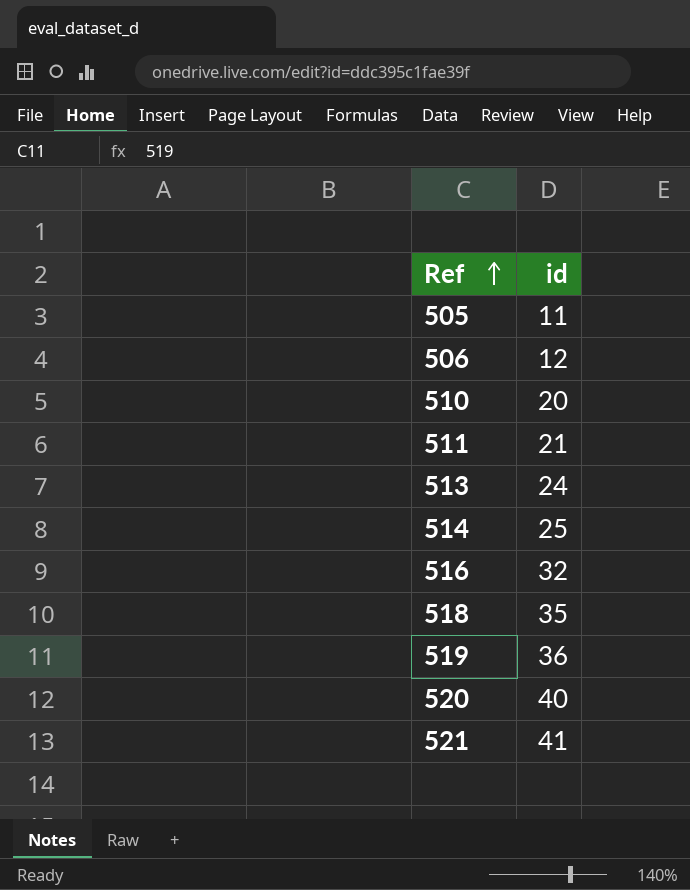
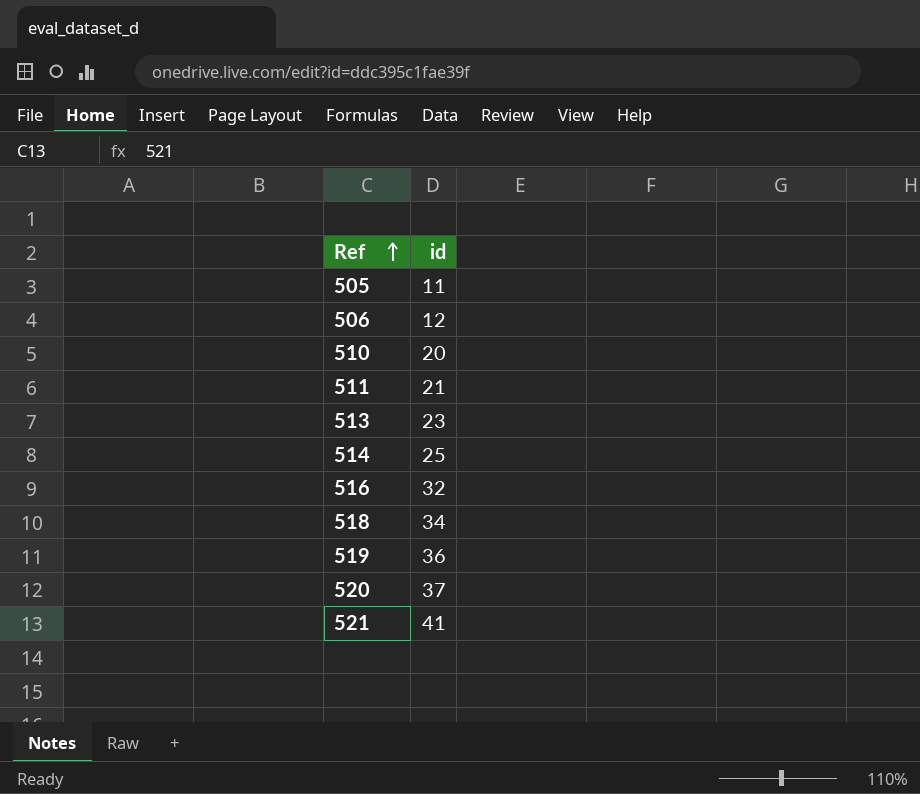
513 | id: 24 -> 23
518 | id: 35 -> 34
520 | id: 40 -> 37

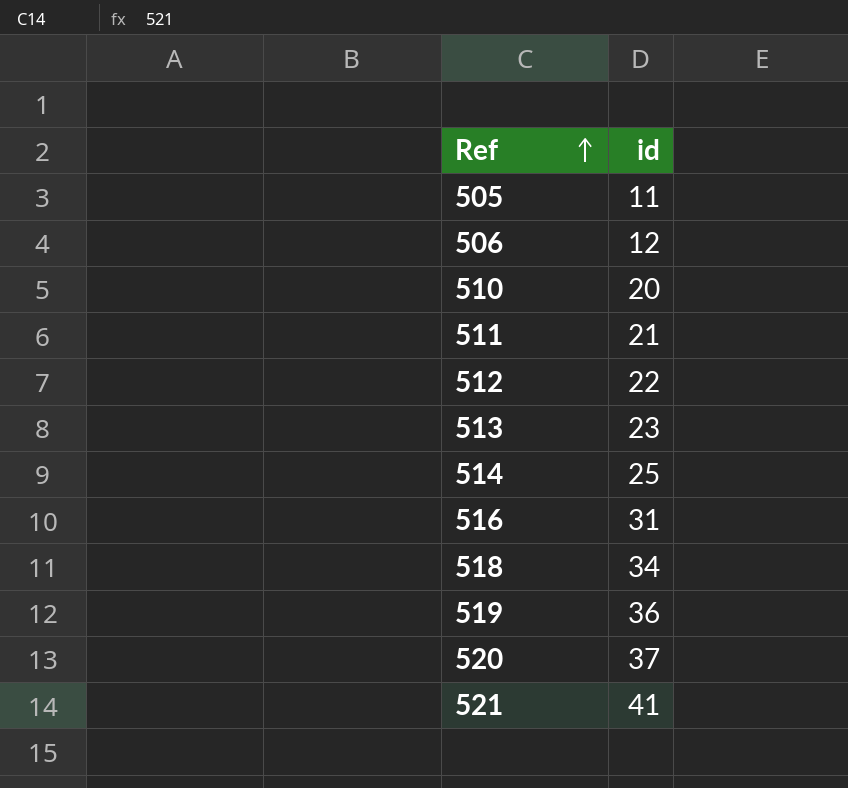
row 512: none -> 22
516 | id: 32 -> 31

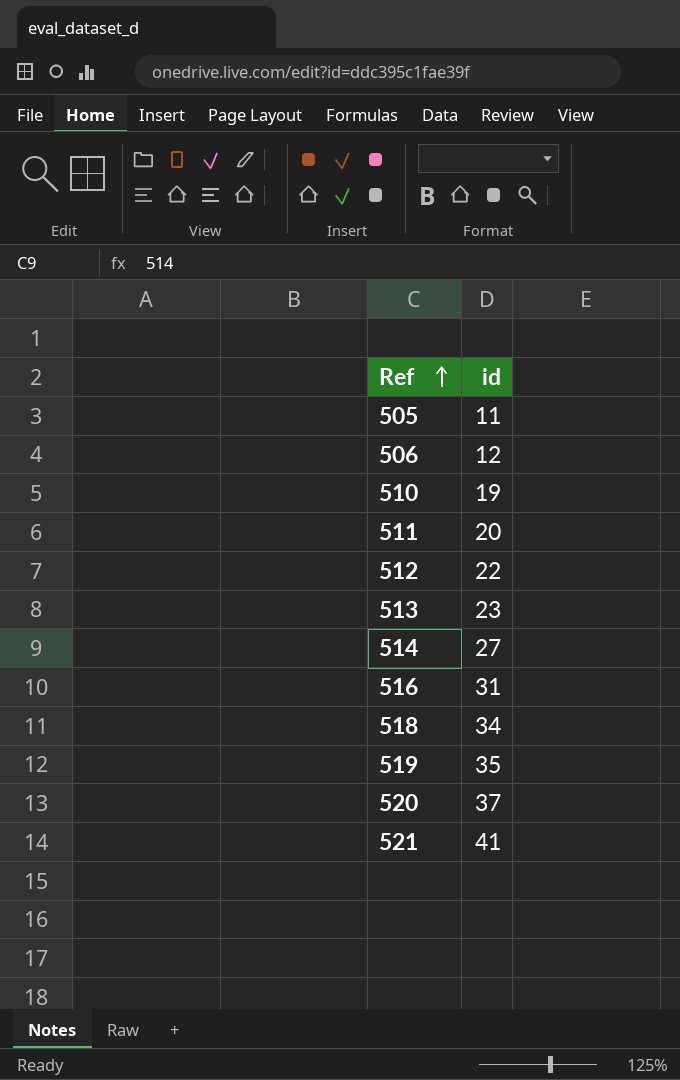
510 | id: 20 -> 19
511 | id: 21 -> 20
514 | id: 25 -> 27
519 | id: 36 -> 35

